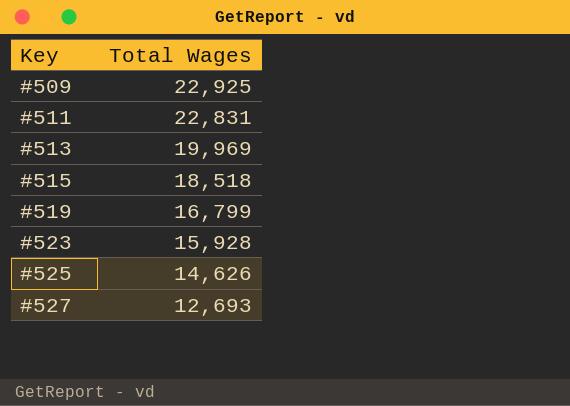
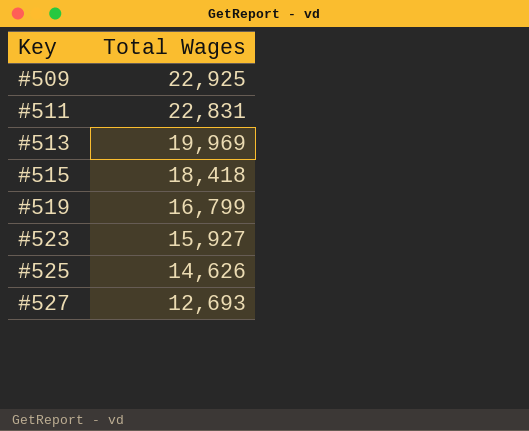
#515 | Total Wages: 18,518 -> 18,418
#523 | Total Wages: 15,928 -> 15,927

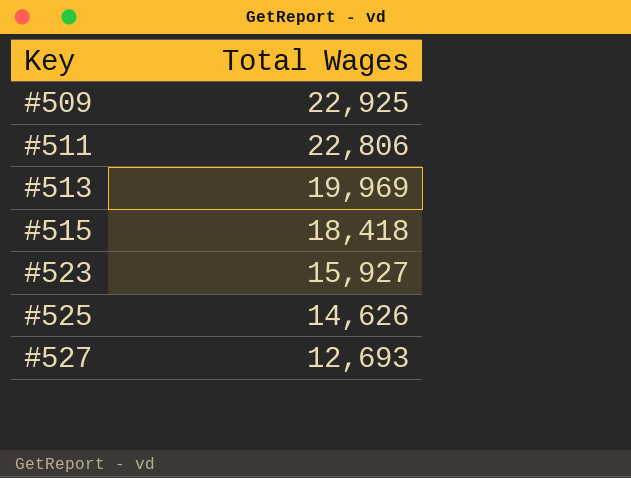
row #519: 16,799 -> none
#511 | Total Wages: 22,831 -> 22,806

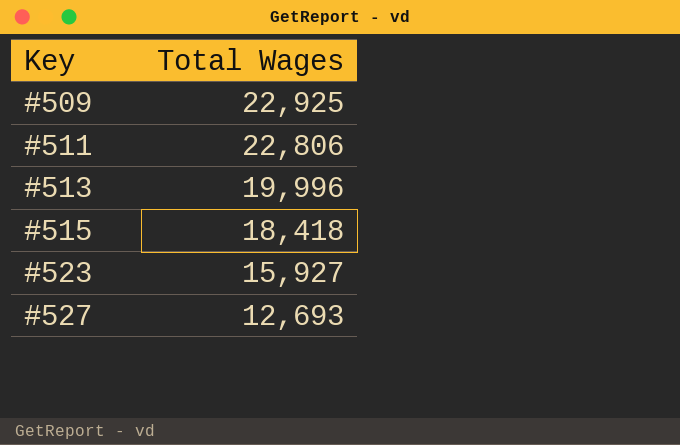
row #525: 14,626 -> none
#513 | Total Wages: 19,969 -> 19,996

